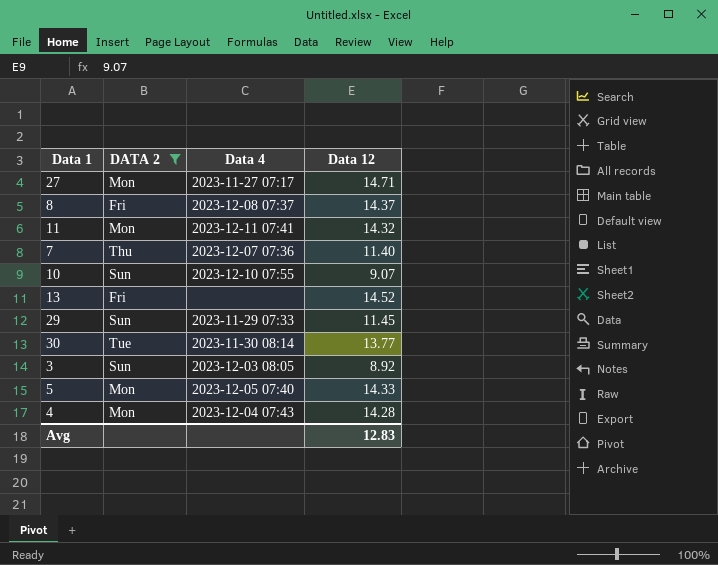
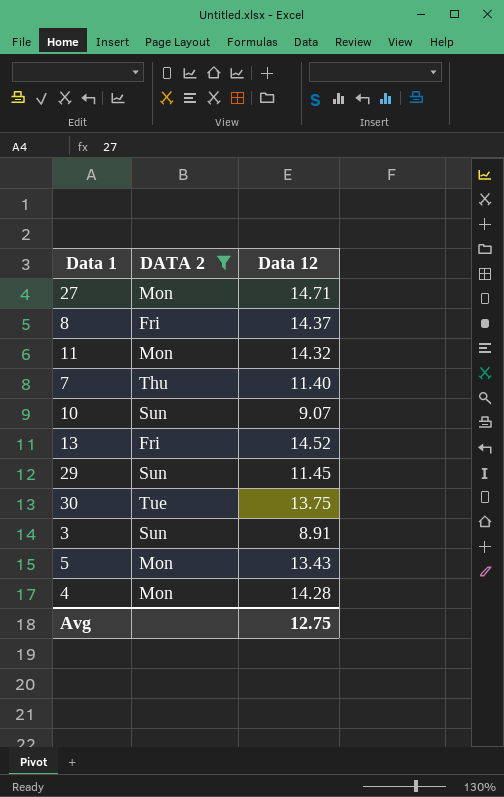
column Data 4 | position: 3 -> none
30 | Data 12: 13.77 -> 13.75
3 | Data 12: 8.92 -> 8.91
5 | Data 12: 14.33 -> 13.43
Avg | Data 12: 12.83 -> 12.75

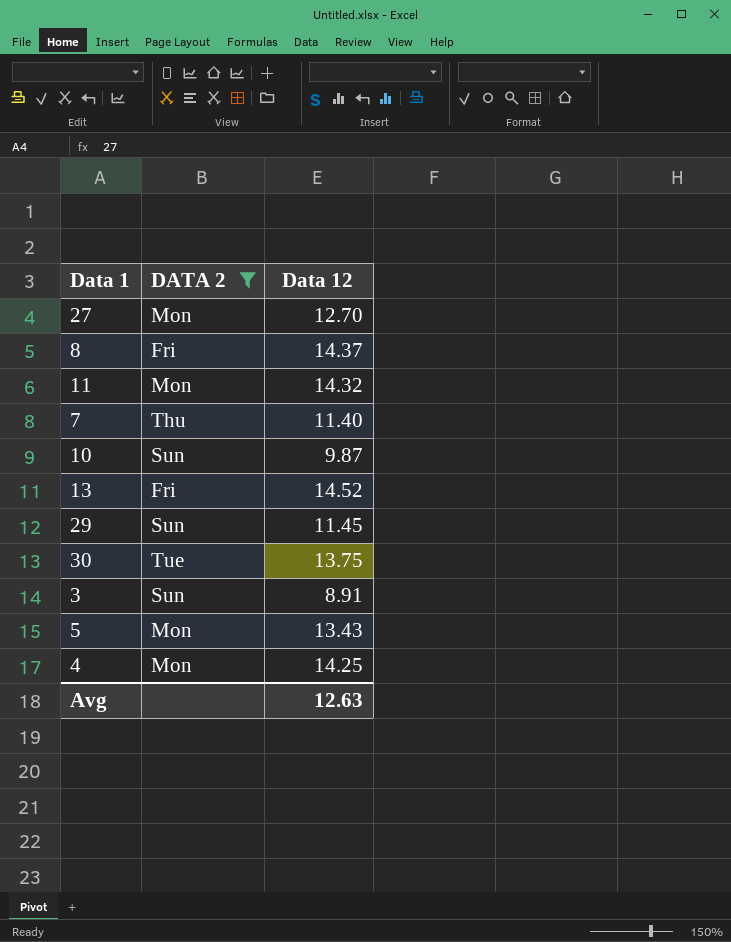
27 | Data 12: 14.71 -> 12.70
10 | Data 12: 9.07 -> 9.87
4 | Data 12: 14.28 -> 14.25
Avg | Data 12: 12.75 -> 12.63

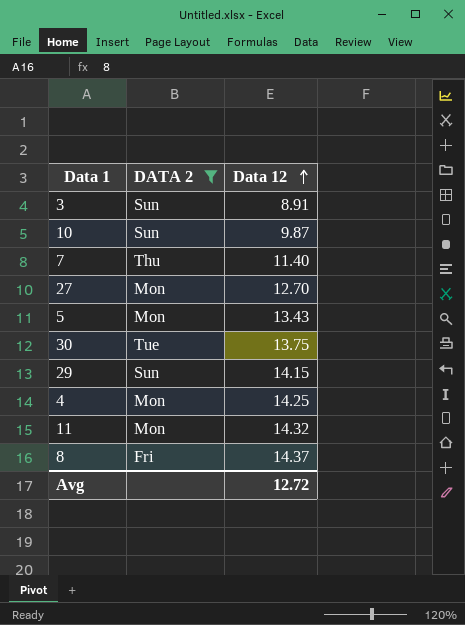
row order: none -> Data 12 ascending
row 13: Fri | 14.52 -> none
29 | Data 12: 11.45 -> 14.15
Avg | Data 12: 12.63 -> 12.72

